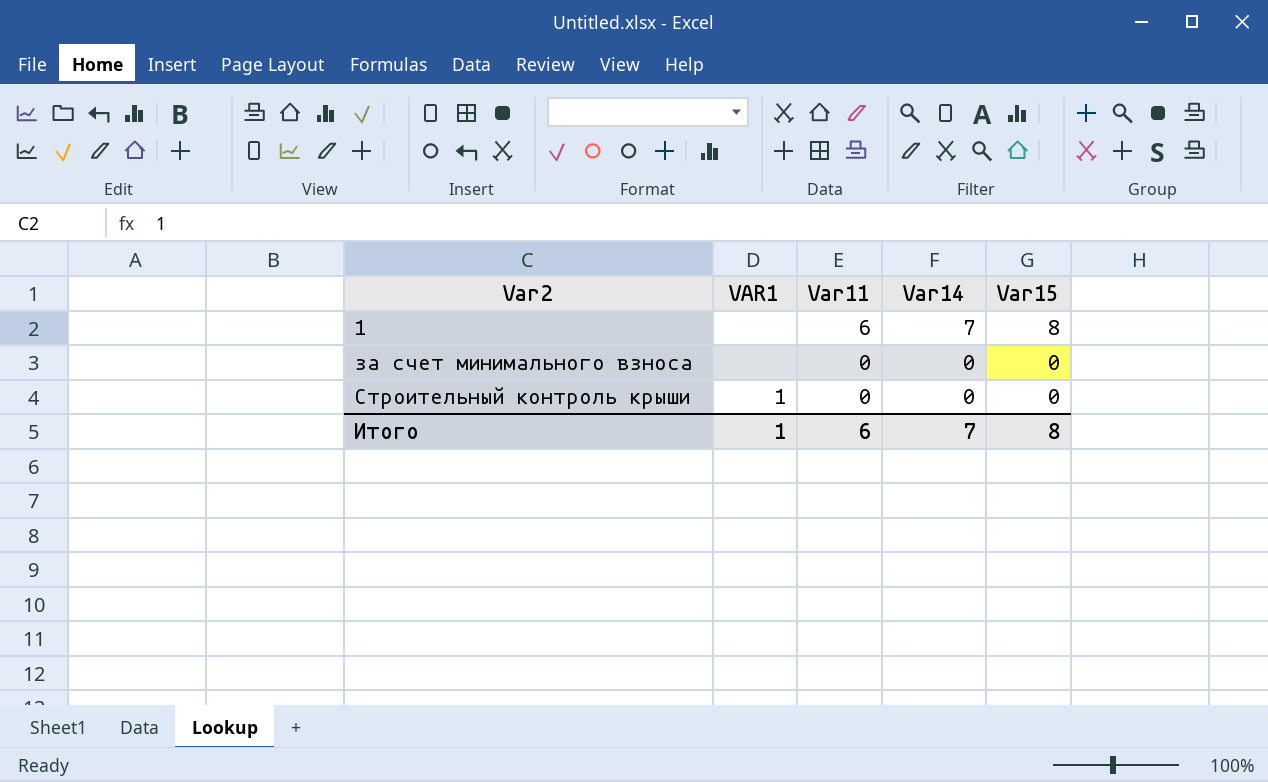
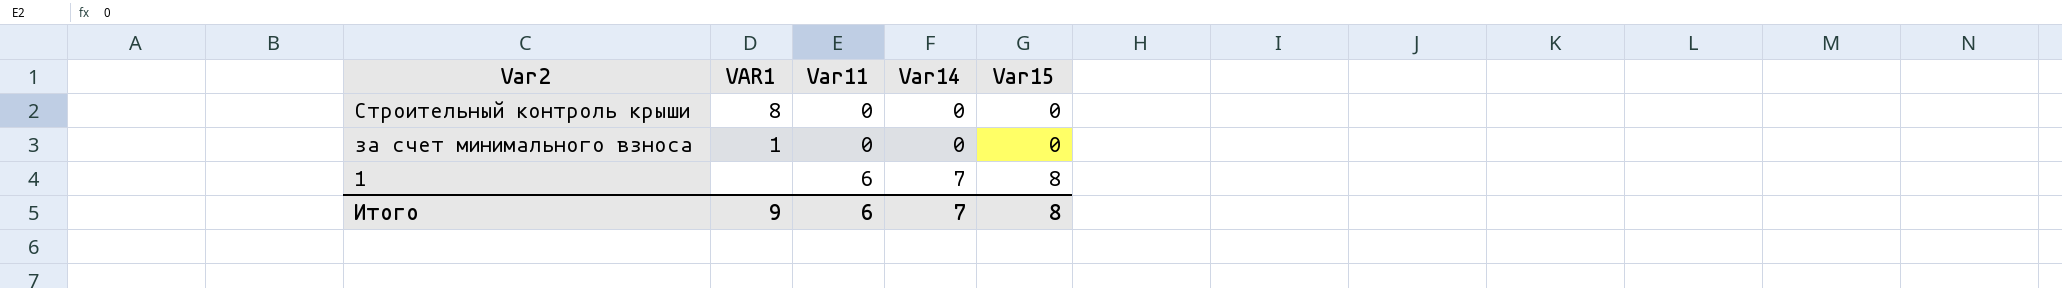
row order: Var2 ascending -> Var2 descending
Строительный контроль крыши | VAR1: 1 -> 8
за счет минимального взноса | VAR1: none -> 1
Итого | VAR1: 1 -> 9

